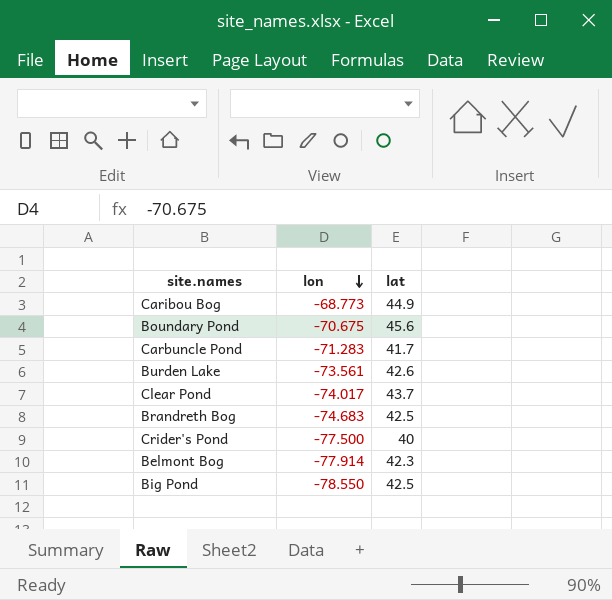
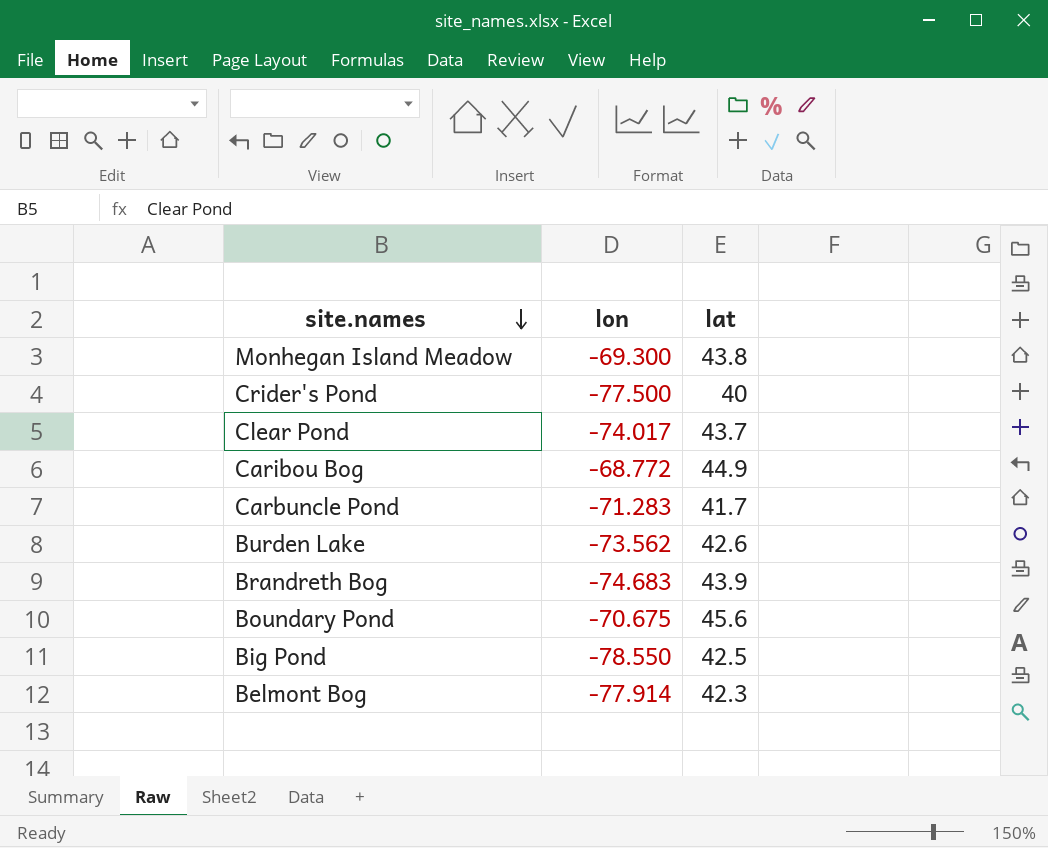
row order: lon descending -> site.names descending
row Monhegan Island Meadow: none -> -69.300 | 43.8
Caribou Bog | lon: -68.773 -> -68.772
Burden Lake | lon: -73.561 -> -73.562
Brandreth Bog | lat: 42.5 -> 43.9

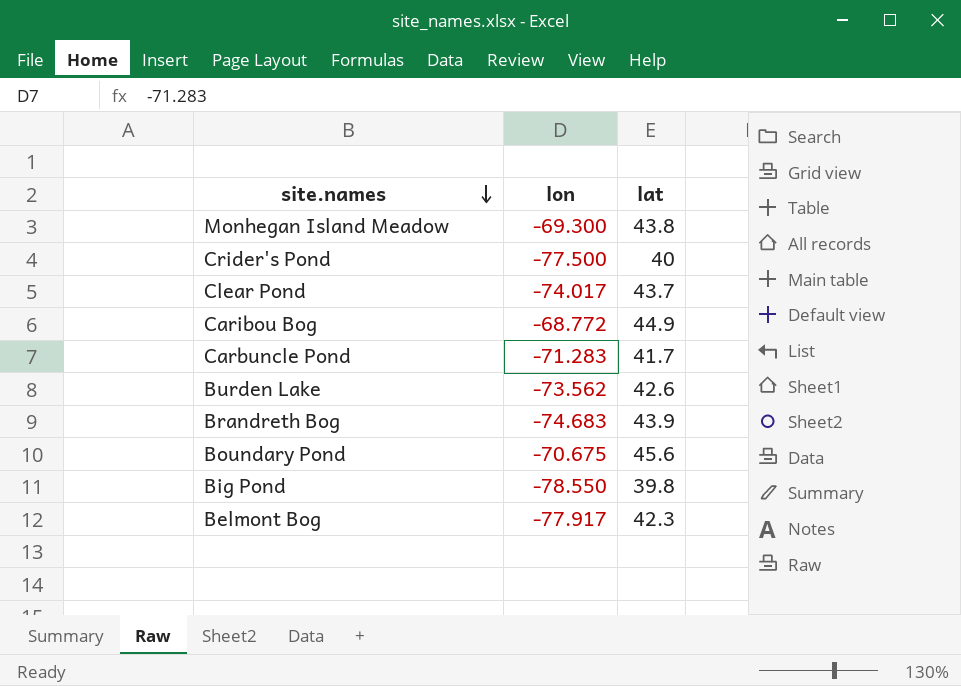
Big Pond | lat: 42.5 -> 39.8
Belmont Bog | lon: -77.914 -> -77.917

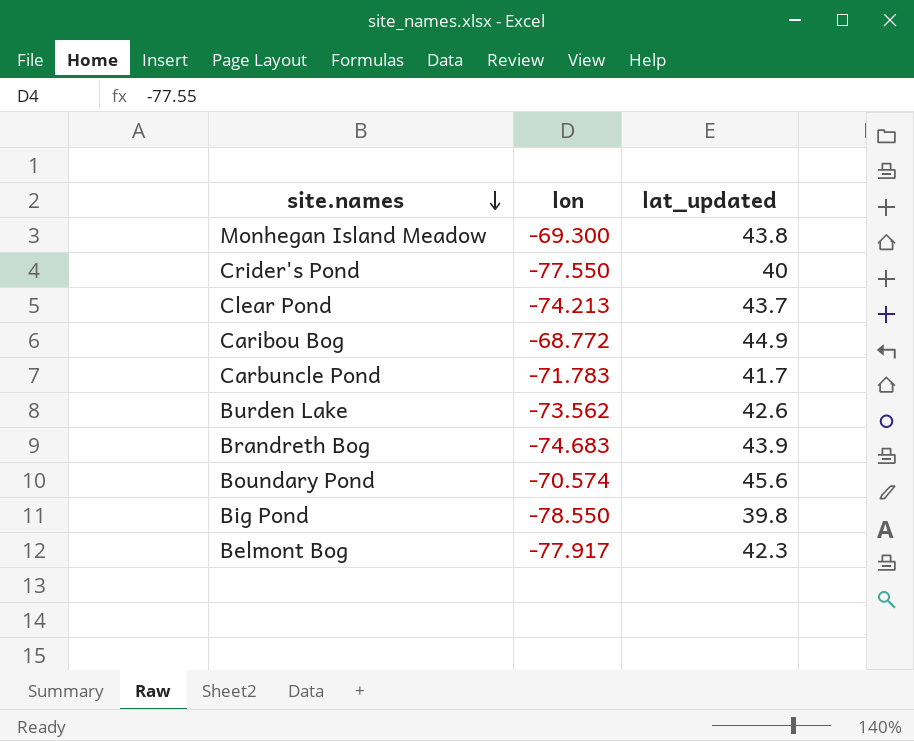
column name: lat -> lat_updated
Crider's Pond | lon: -77.500 -> -77.550
Clear Pond | lon: -74.017 -> -74.213
Carbuncle Pond | lon: -71.283 -> -71.783
Boundary Pond | lon: -70.675 -> -70.574

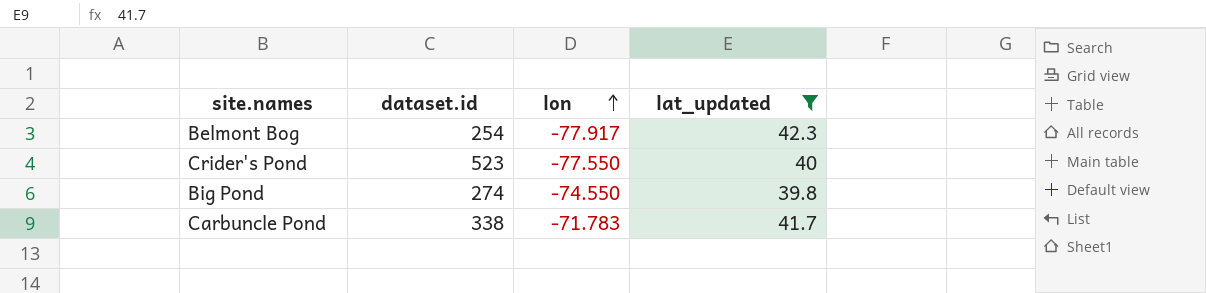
filter: none -> lat_updated <= 42.3
row order: site.names descending -> lon ascending
column dataset.id | position: none -> 2
Big Pond | lon: -78.550 -> -74.550

